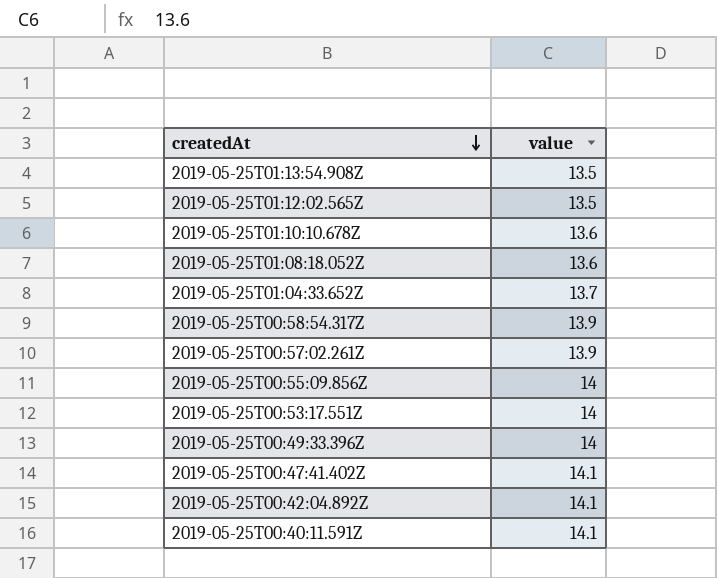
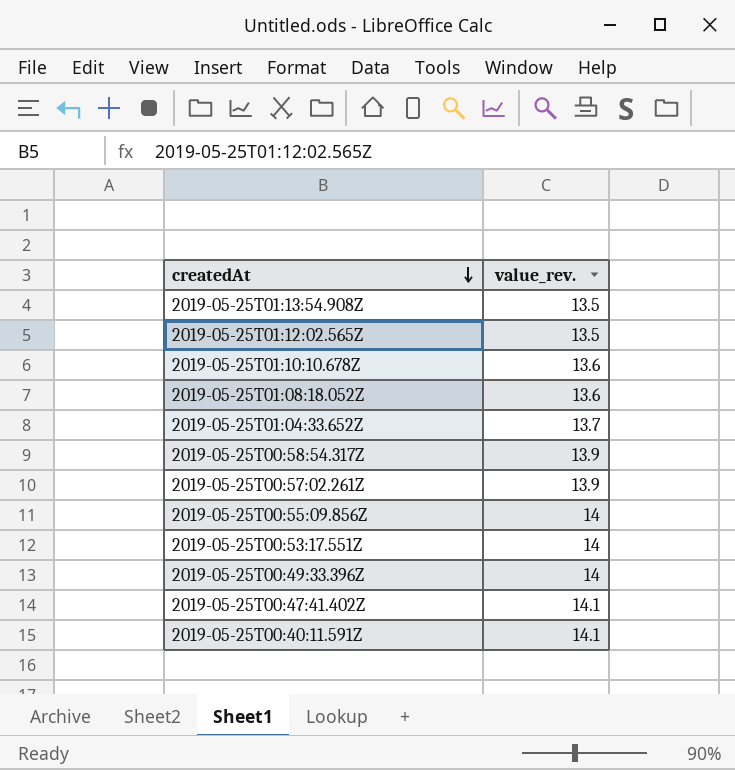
column name: value -> value_rev.
row 2019-05-25T00:42:04.892Z: 14.1 -> none

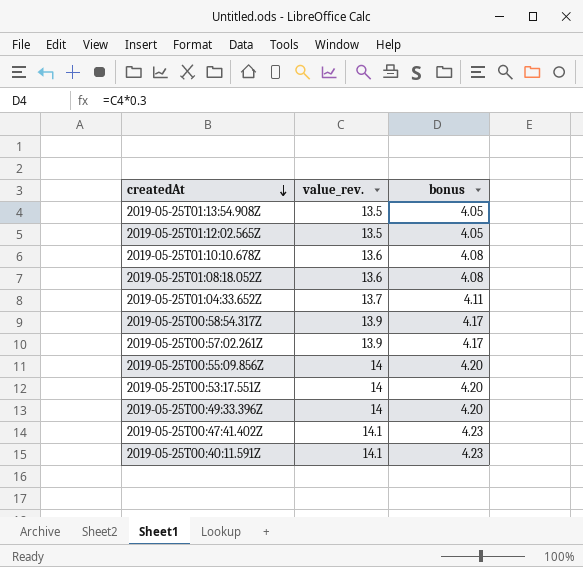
column bonus | formula: none -> [value_rev.] * 0.3

